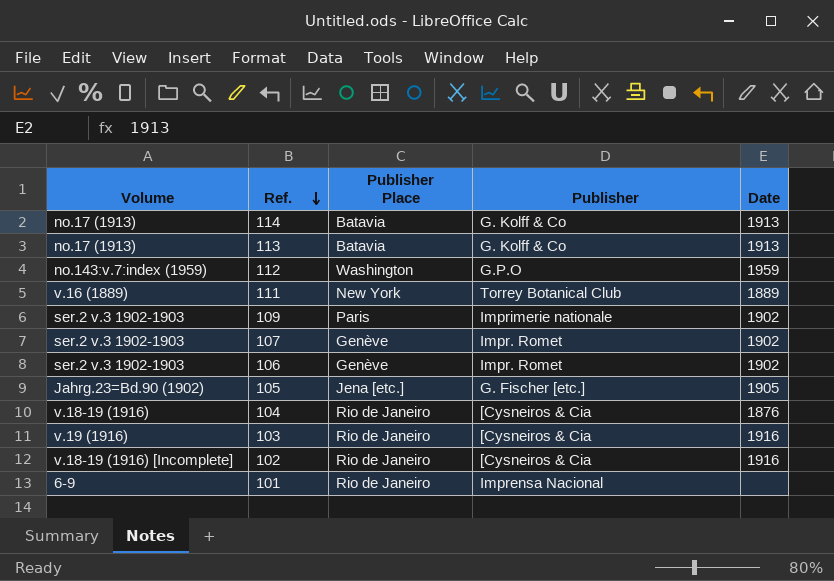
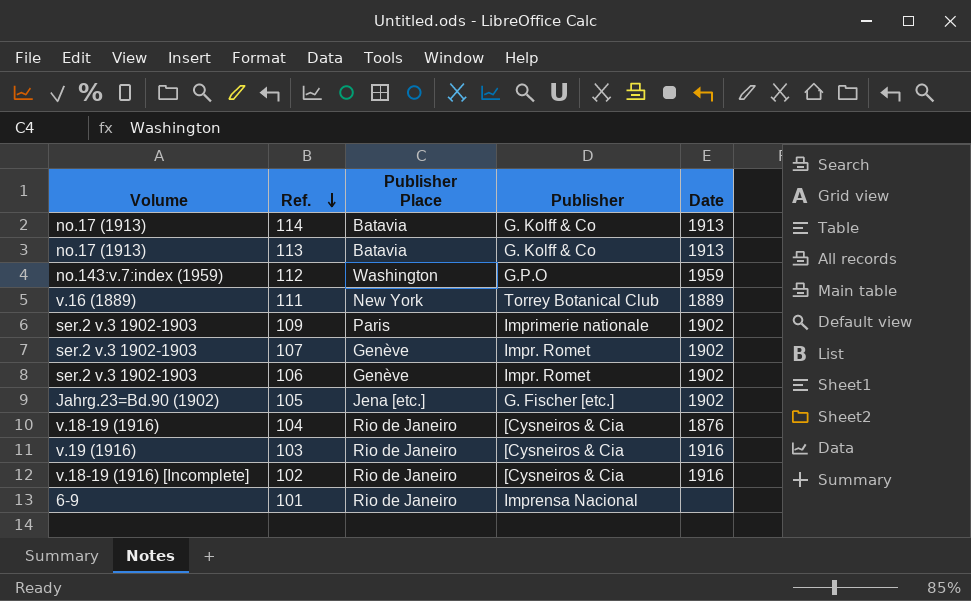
105 | Date: 1905 -> 1902

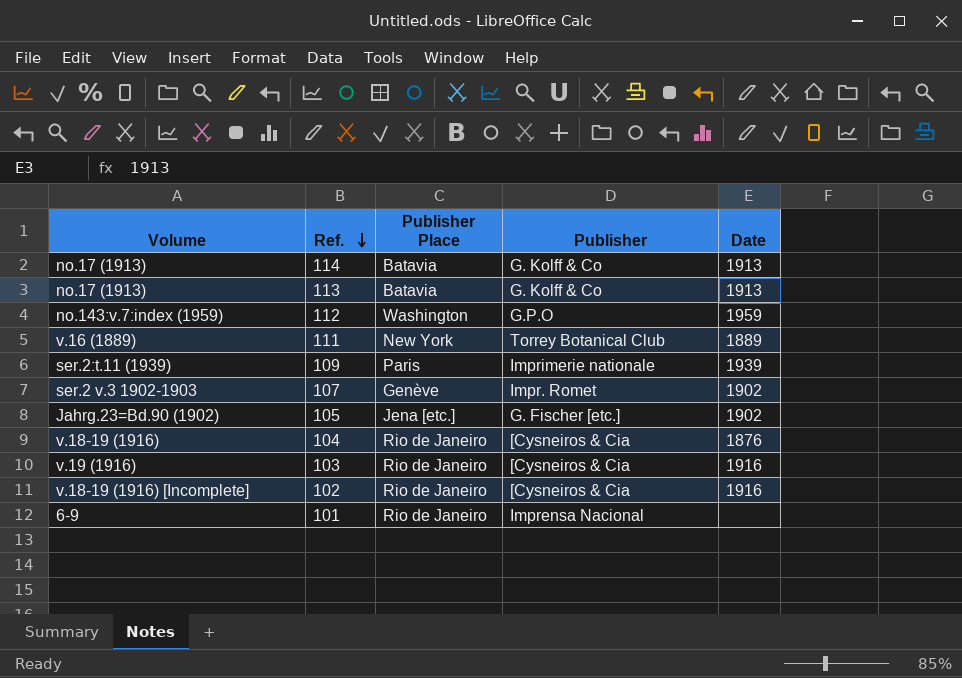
row 106: ser.2 v.3 1902-1903 | Genève | Impr. Romet | 1902 -> none
109 | Volume: ser.2 v.3 1902-1903 -> ser.2:t.11 (1939)
109 | Date: 1902 -> 1939

